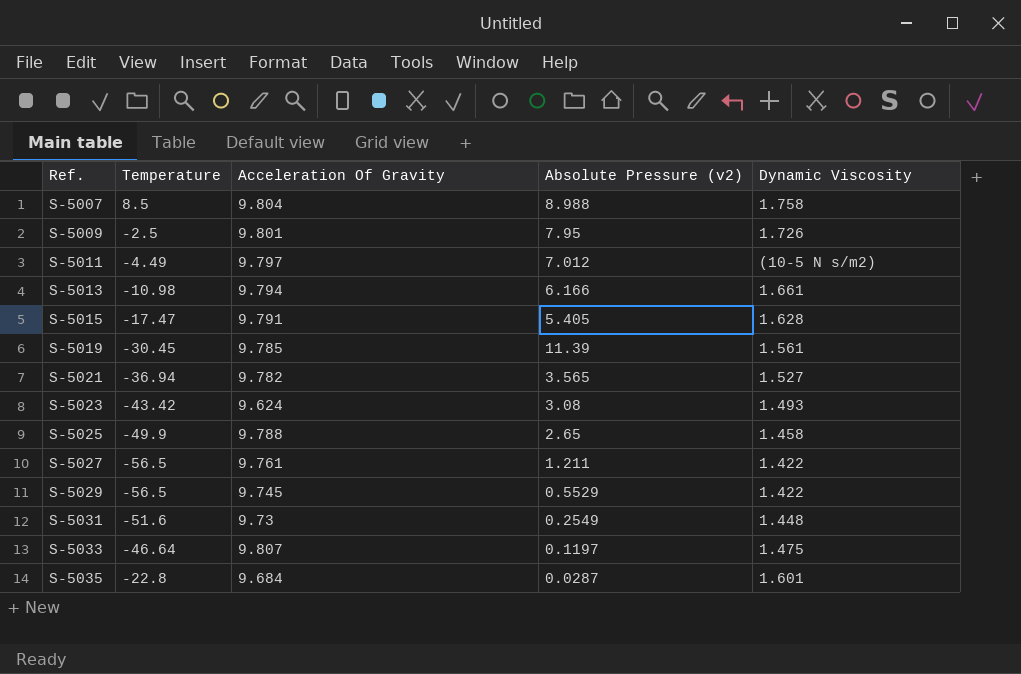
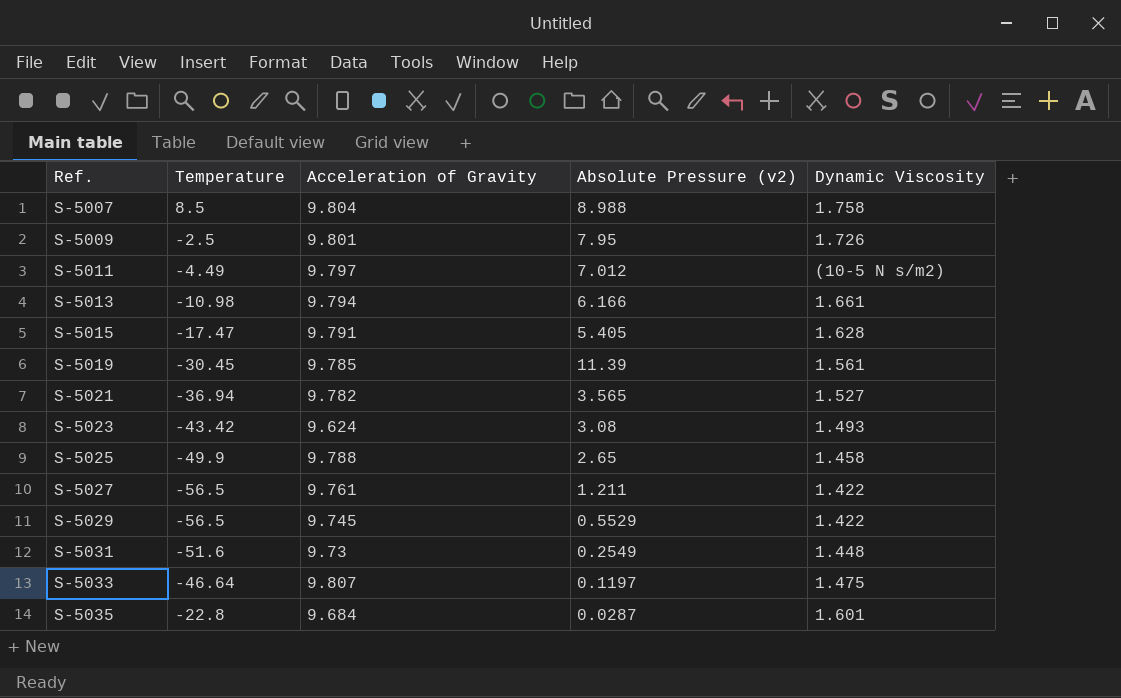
column name: Acceleration Of Gravity -> Acceleration of Gravity

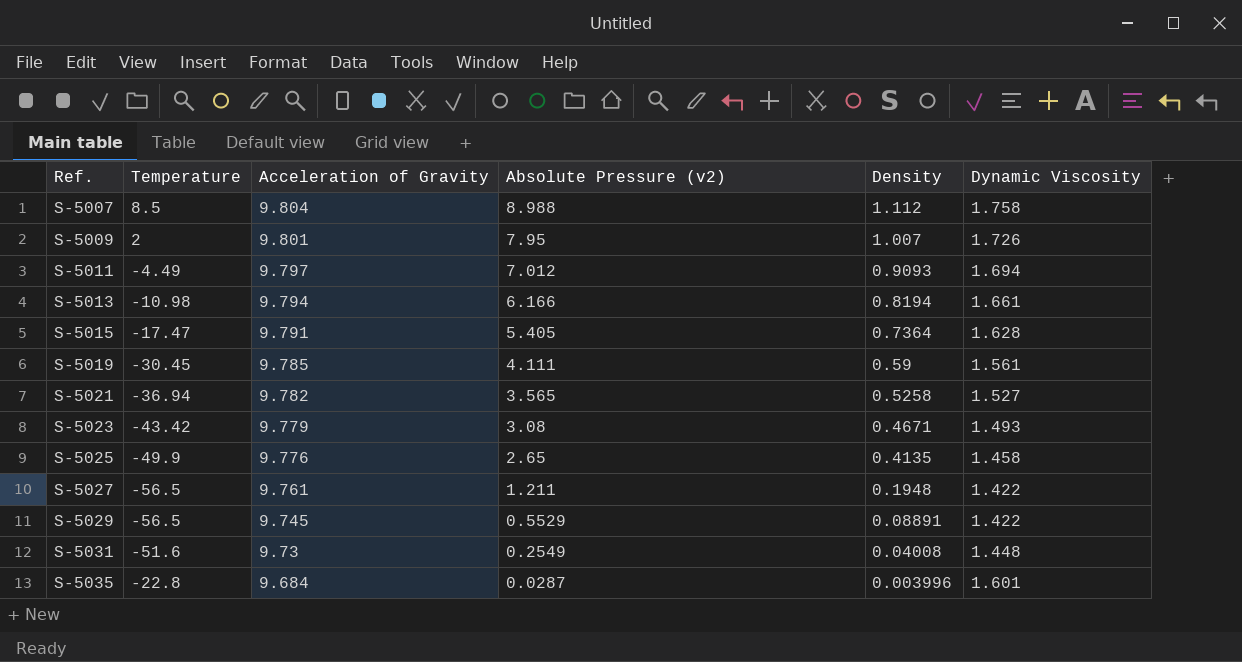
column Density | position: none -> 5
row S-5033: -46.64 | 9.807 | 0.1197 | 1.475 -> none
S-5009 | Temperature: -2.5 -> 2
S-5011 | Dynamic Viscosity: (10-5 N s/m2) -> 1.694
S-5019 | Absolute Pressure (v2): 11.39 -> 4.111
S-5023 | Acceleration of Gravity: 9.624 -> 9.779
S-5025 | Acceleration of Gravity: 9.788 -> 9.776

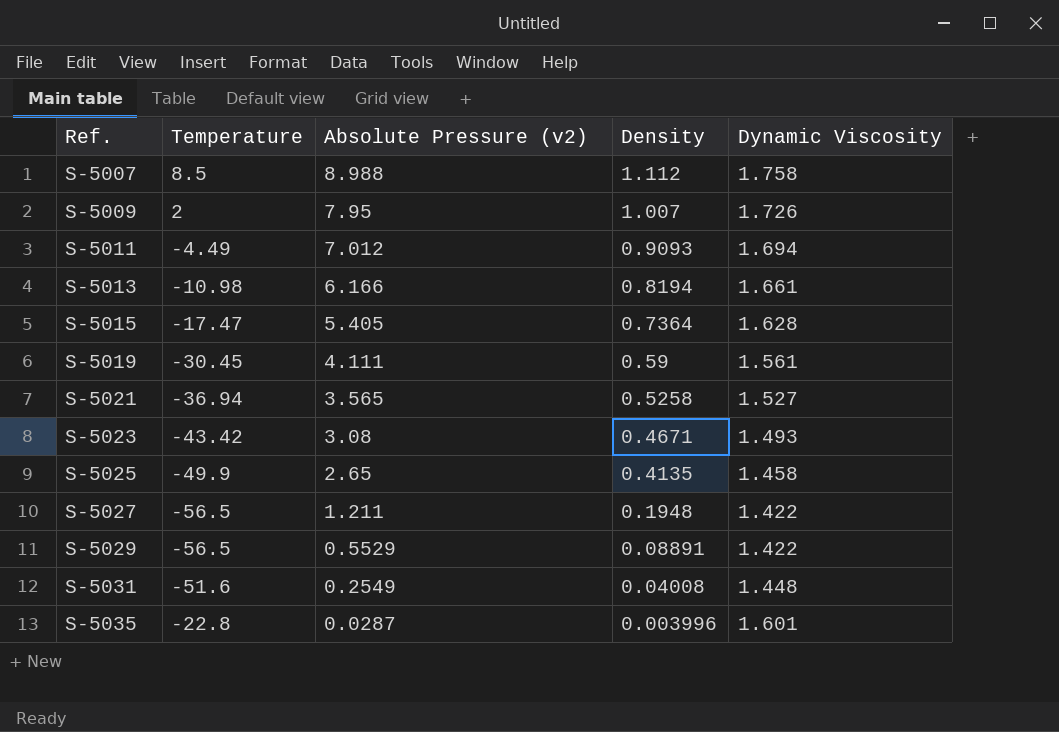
column Acceleration of Gravity | position: 3 -> none

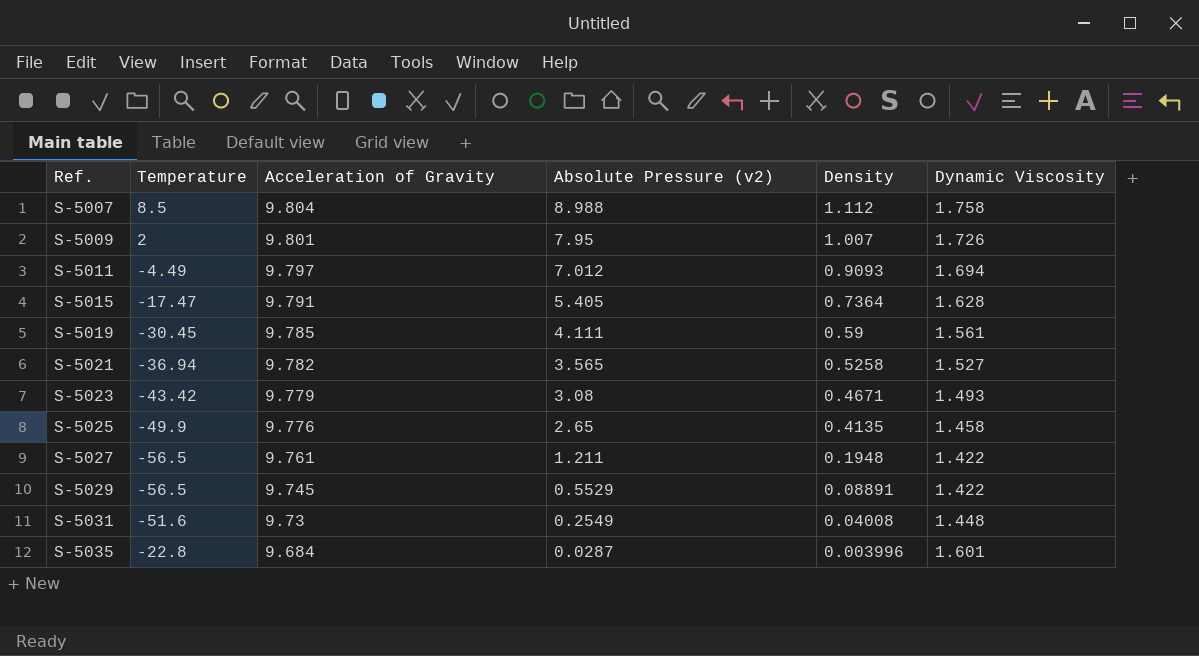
column Acceleration of Gravity | position: none -> 3
row S-5013: -10.98 | 6.166 | 0.8194 | 1.661 -> none

